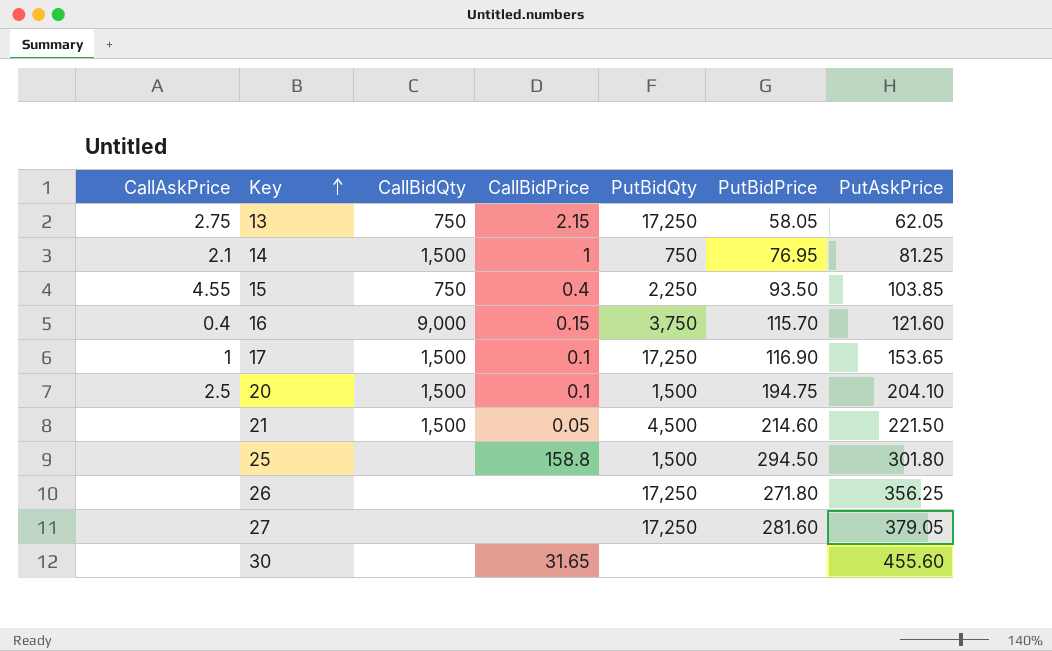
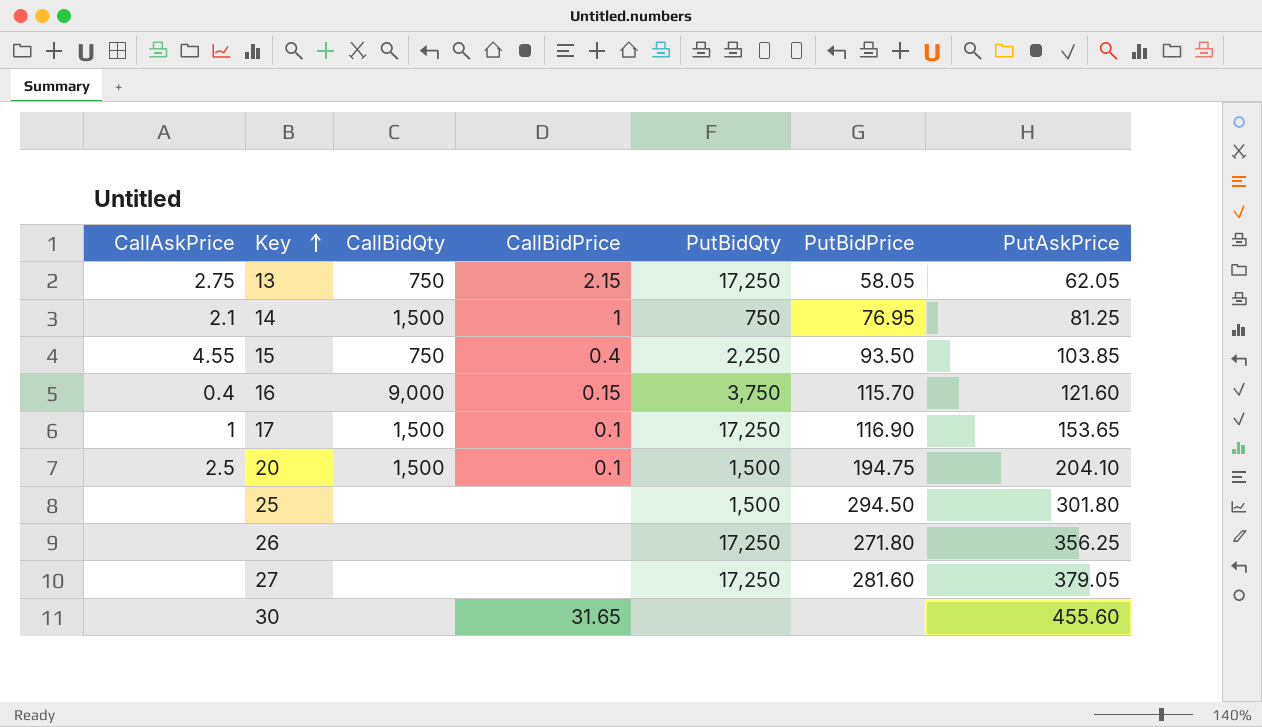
row 21: none | 1,500 | 0.05 | 4,500 | 214.60 | 221.50 -> none
25 | CallBidPrice: 158.8 -> none

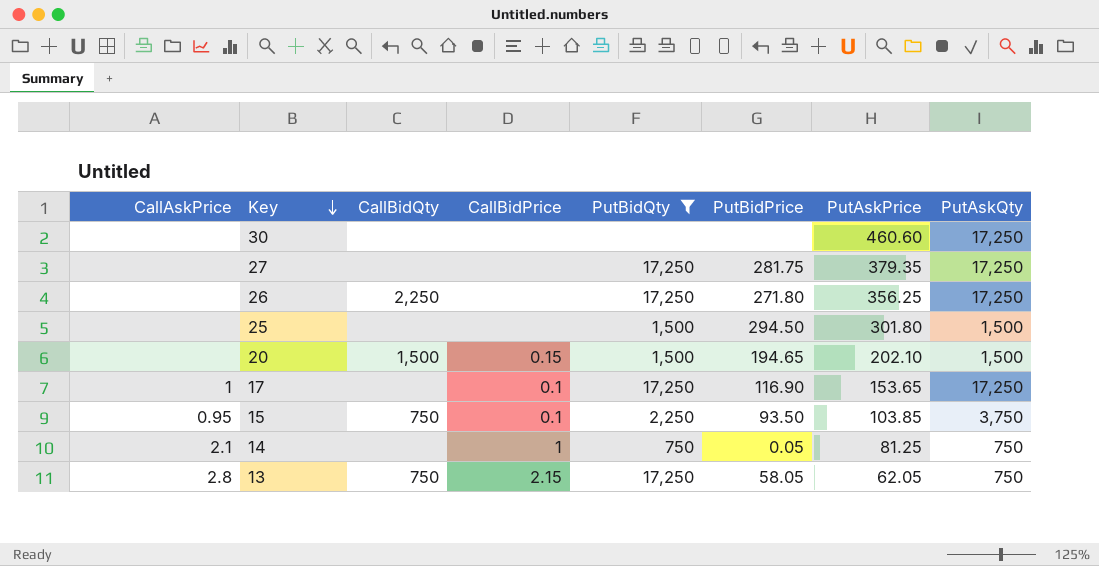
filter: none -> PutBidQty != 3,750
row order: Key ascending -> Key descending
column PutAskQty | position: none -> 8
30 | CallBidPrice: 31.65 -> none
30 | PutAskPrice: 455.60 -> 460.60
27 | PutBidPrice: 281.60 -> 281.75
27 | PutAskPrice: 379.05 -> 379.35
26 | CallBidQty: none -> 2,250
20 | CallAskPrice: 2.5 -> none
20 | CallBidPrice: 0.1 -> 0.15
20 | PutBidPrice: 194.75 -> 194.65
20 | PutAskPrice: 204.10 -> 202.10
17 | CallBidQty: 1,500 -> none
15 | CallAskPrice: 4.55 -> 0.95
15 | CallBidPrice: 0.4 -> 0.1
14 | CallBidQty: 1,500 -> none
14 | PutBidPrice: 76.95 -> 0.05
13 | CallAskPrice: 2.75 -> 2.8

